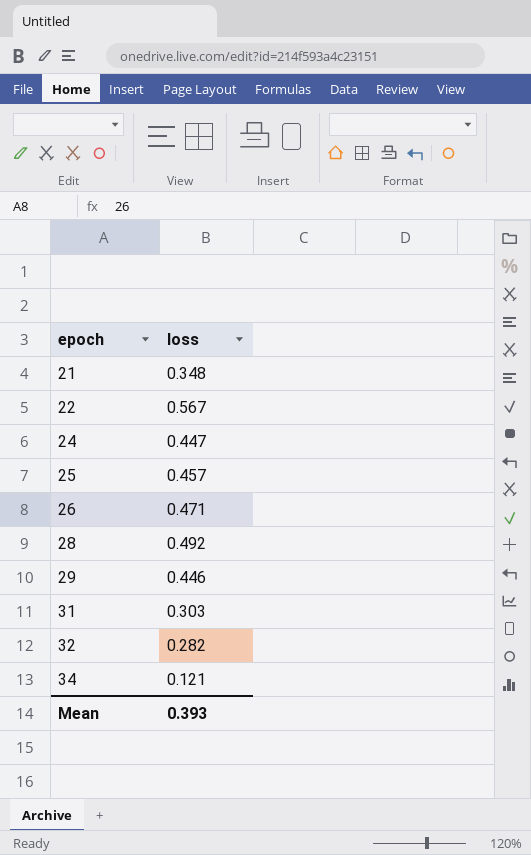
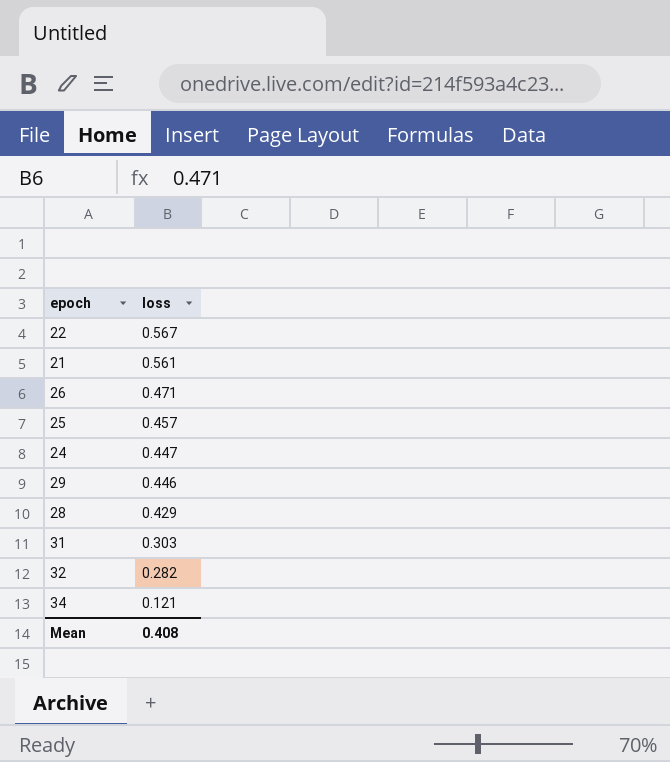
row order: epoch ascending -> loss descending
21 | loss: 0.348 -> 0.561
28 | loss: 0.492 -> 0.429
Mean | loss: 0.393 -> 0.408

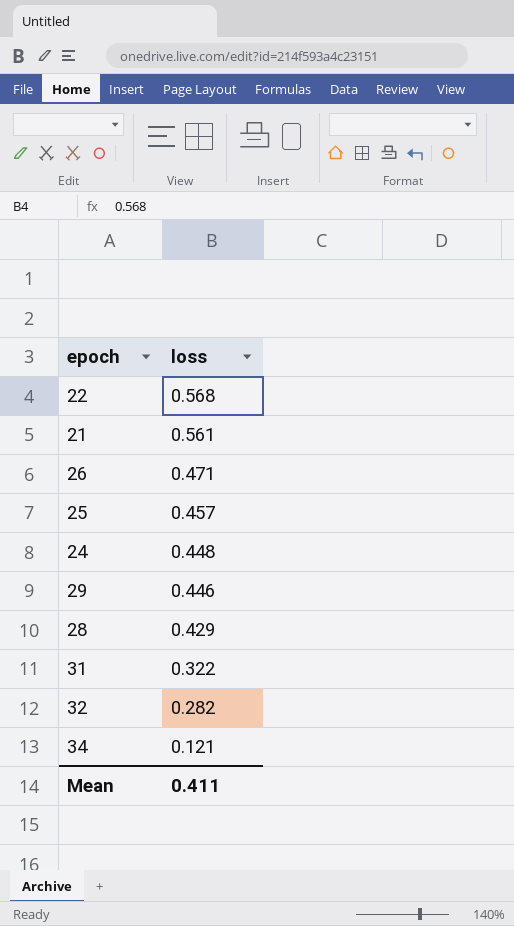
22 | loss: 0.567 -> 0.568
24 | loss: 0.447 -> 0.448
31 | loss: 0.303 -> 0.322
Mean | loss: 0.408 -> 0.411

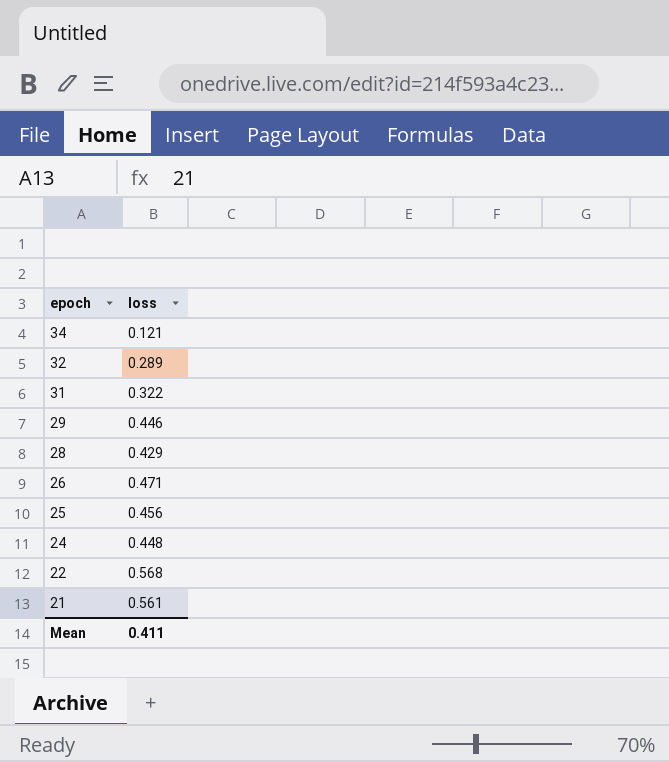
row order: loss descending -> epoch descending
32 | loss: 0.282 -> 0.289
25 | loss: 0.457 -> 0.456

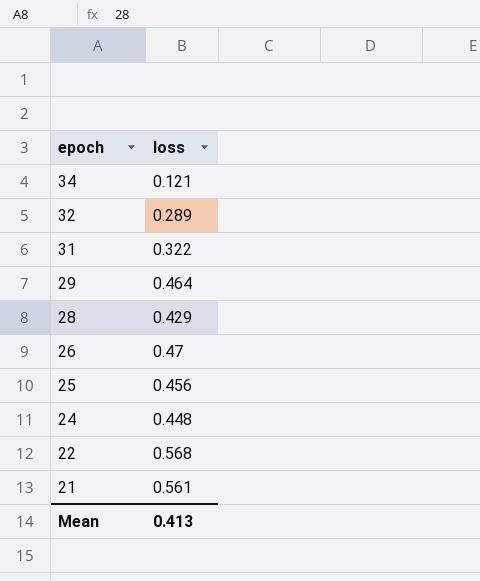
29 | loss: 0.446 -> 0.464
26 | loss: 0.471 -> 0.47
Mean | loss: 0.411 -> 0.413

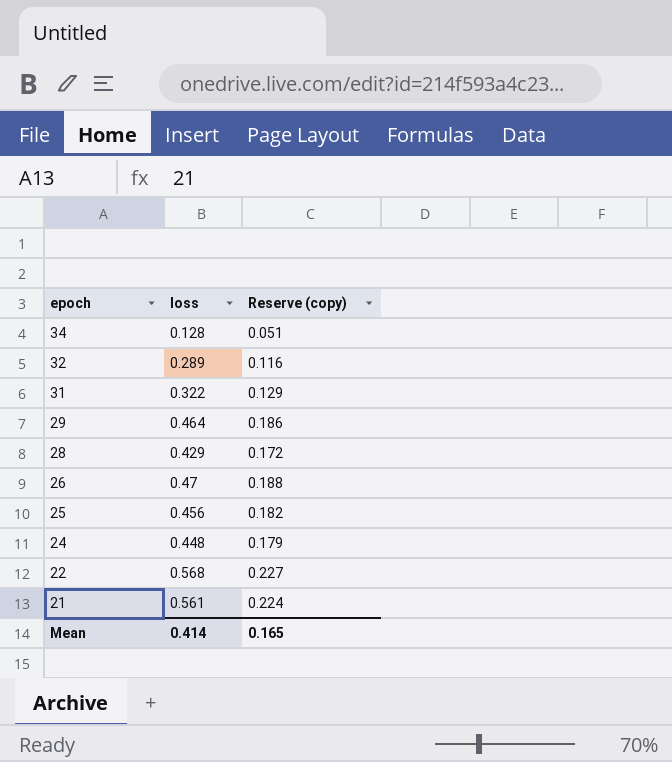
column Reserve (copy) | formula: none -> [loss] * 0.4
34 | loss: 0.121 -> 0.128
Mean | loss: 0.413 -> 0.414

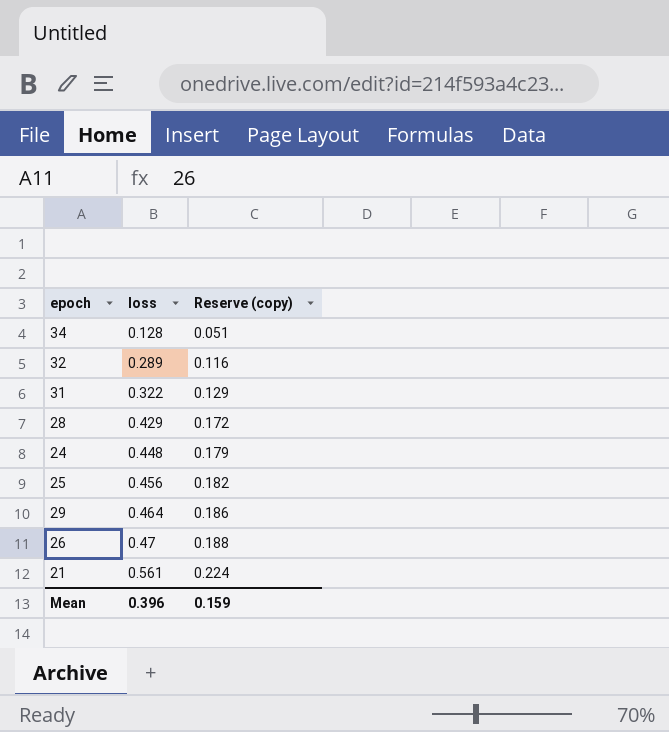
row order: epoch descending -> loss ascending
row 22: 0.568 | 0.227 -> none
Mean | loss: 0.414 -> 0.396
Mean | Reserve (copy): 0.165 -> 0.159

